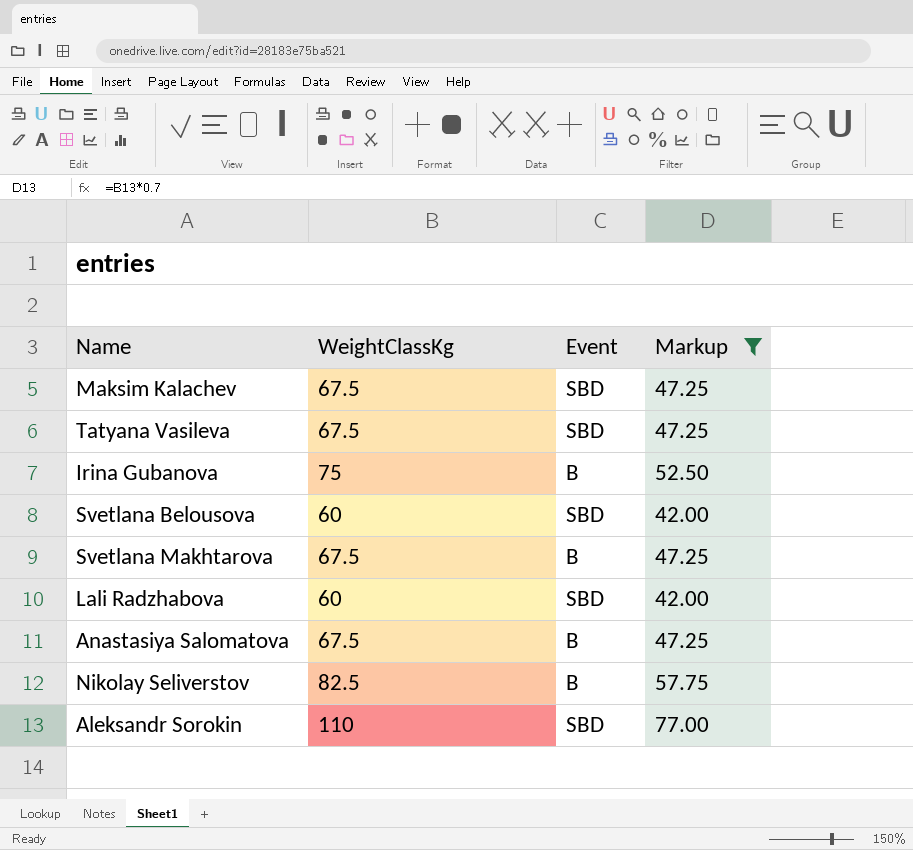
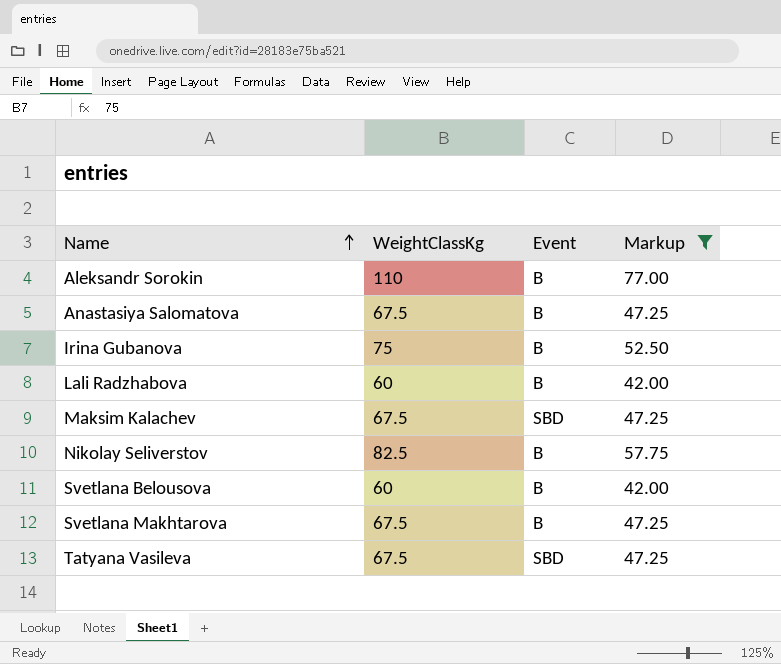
row order: none -> Name ascending
Aleksandr Sorokin | Event: SBD -> B
Lali Radzhabova | Event: SBD -> B
Svetlana Belousova | Event: SBD -> B

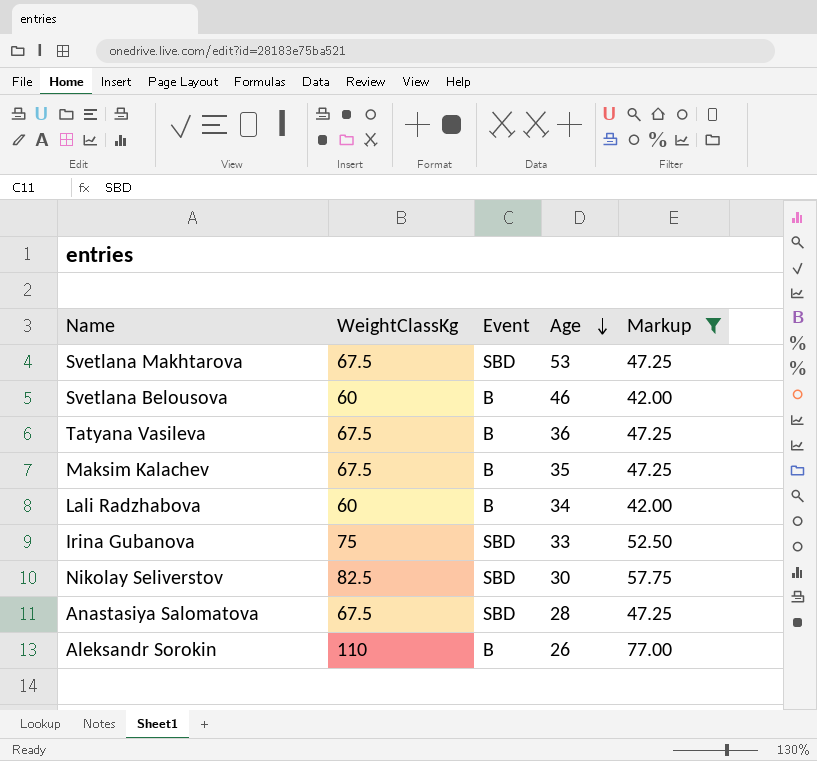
row order: Name ascending -> Age descending
column Age | position: none -> 4
Svetlana Makhtarova | Event: B -> SBD
Tatyana Vasileva | Event: SBD -> B
Maksim Kalachev | Event: SBD -> B
Irina Gubanova | Event: B -> SBD
Nikolay Seliverstov | Event: B -> SBD
Anastasiya Salomatova | Event: B -> SBD

